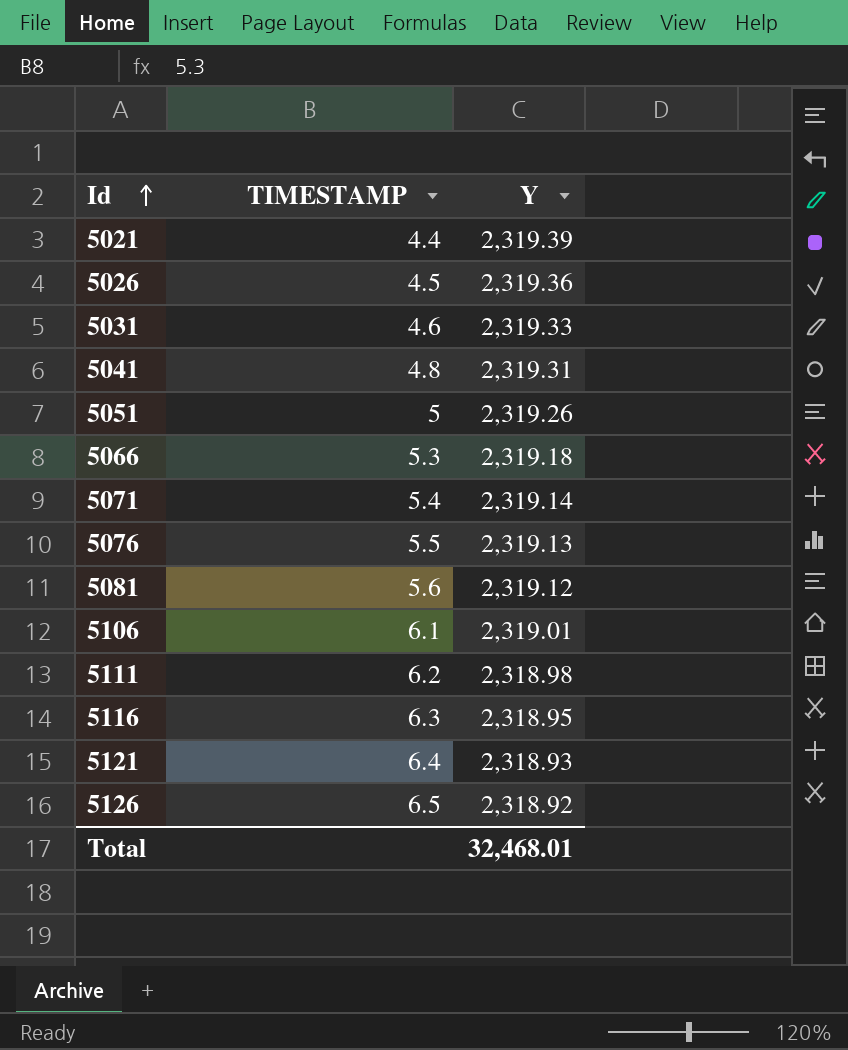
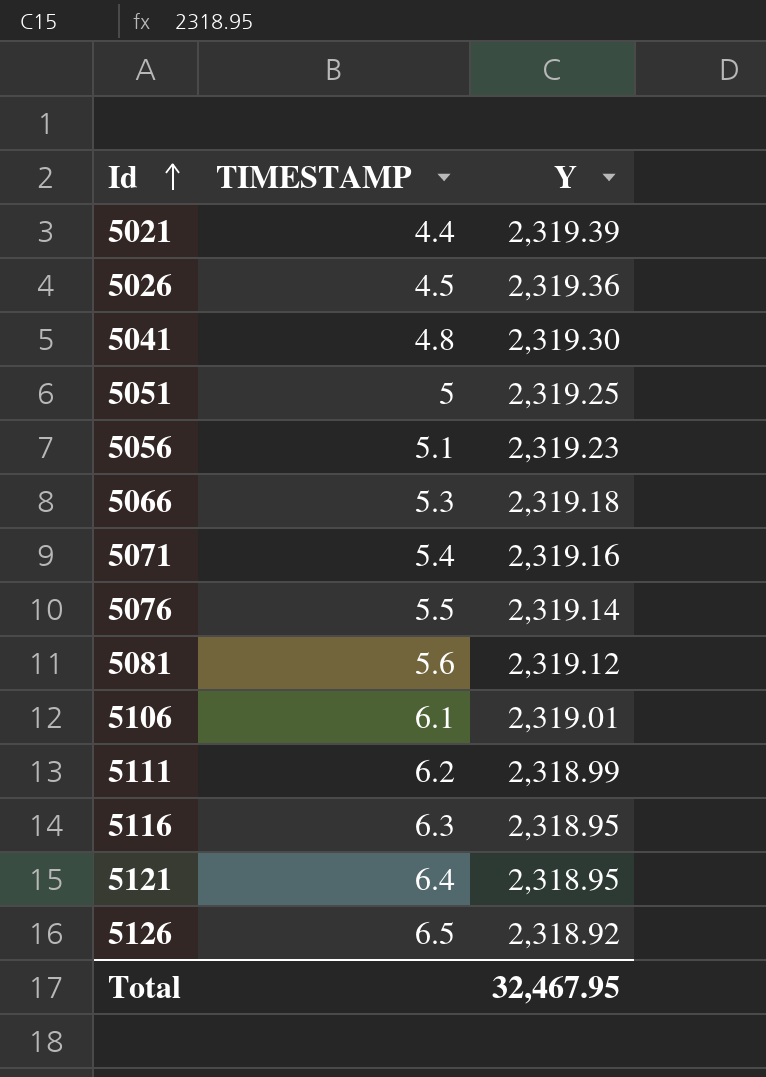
row 5031: 4.6 | 2,319.33 -> none
5041 | Y: 2,319.31 -> 2,319.30
5051 | Y: 2,319.26 -> 2,319.25
row 5056: none -> 5.1 | 2,319.23
5071 | Y: 2,319.14 -> 2,319.16
5076 | Y: 2,319.13 -> 2,319.14
5111 | Y: 2,318.98 -> 2,318.99
5121 | Y: 2,318.93 -> 2,318.95
Total | Y: 32,468.01 -> 32,467.95

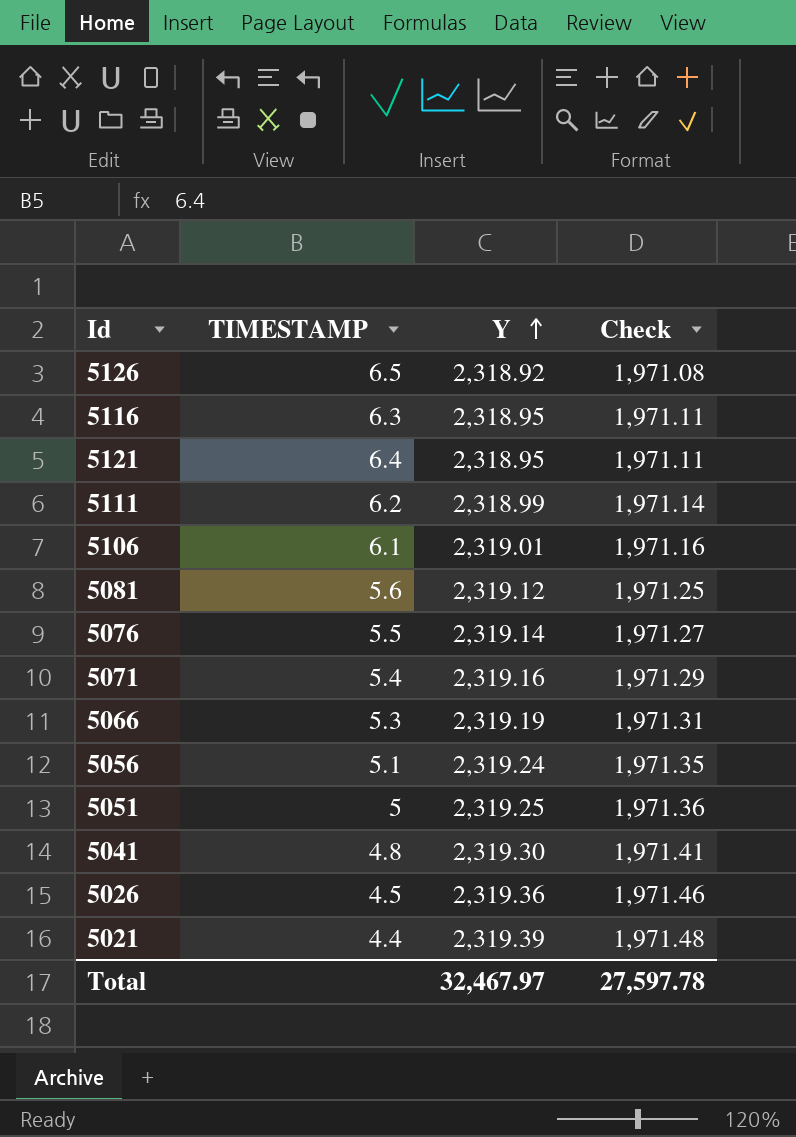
row order: Id ascending -> Y ascending
column Check | formula: none -> [Y] * 0.85
5066 | Y: 2,319.18 -> 2,319.19
5056 | Y: 2,319.23 -> 2,319.24
Total | Y: 32,467.95 -> 32,467.97

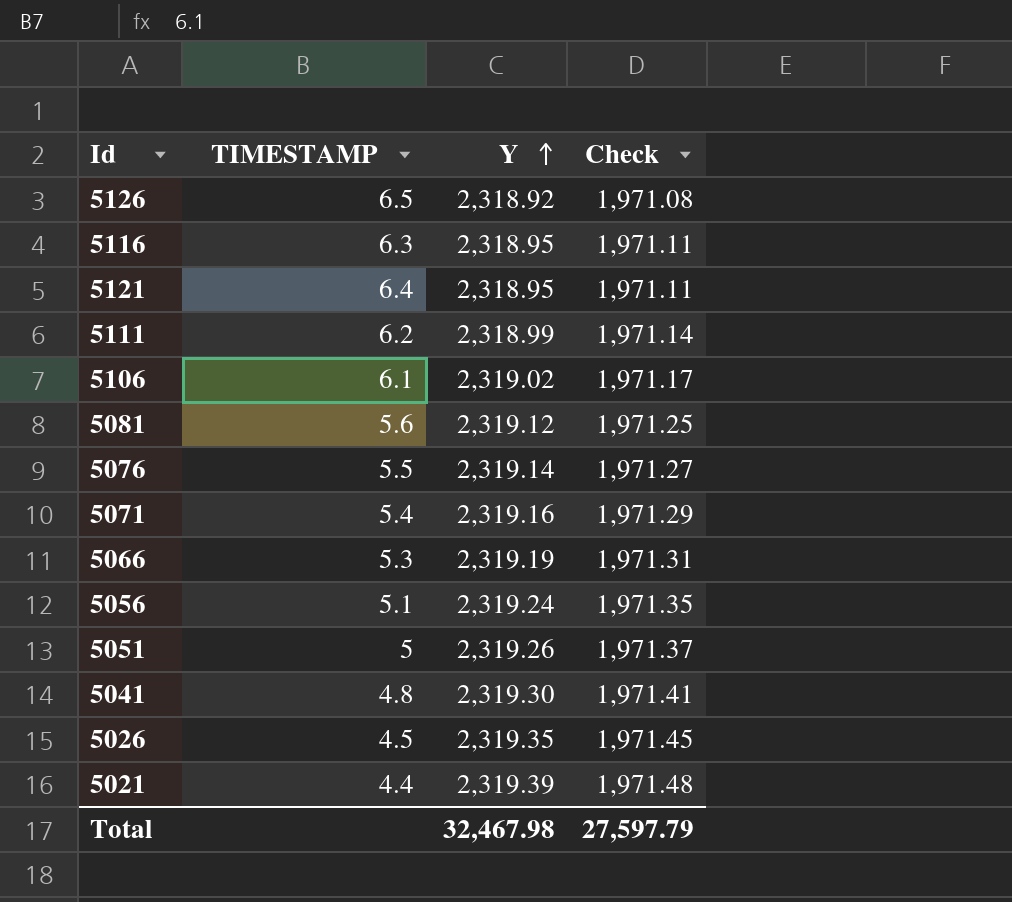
5106 | Y: 2,319.01 -> 2,319.02
5106 | Check: 1,971.16 -> 1,971.17
5051 | Y: 2,319.25 -> 2,319.26
5051 | Check: 1,971.36 -> 1,971.37
5026 | Y: 2,319.36 -> 2,319.35
5026 | Check: 1,971.46 -> 1,971.45
Total | Y: 32,467.97 -> 32,467.98
Total | Check: 27,597.78 -> 27,597.79

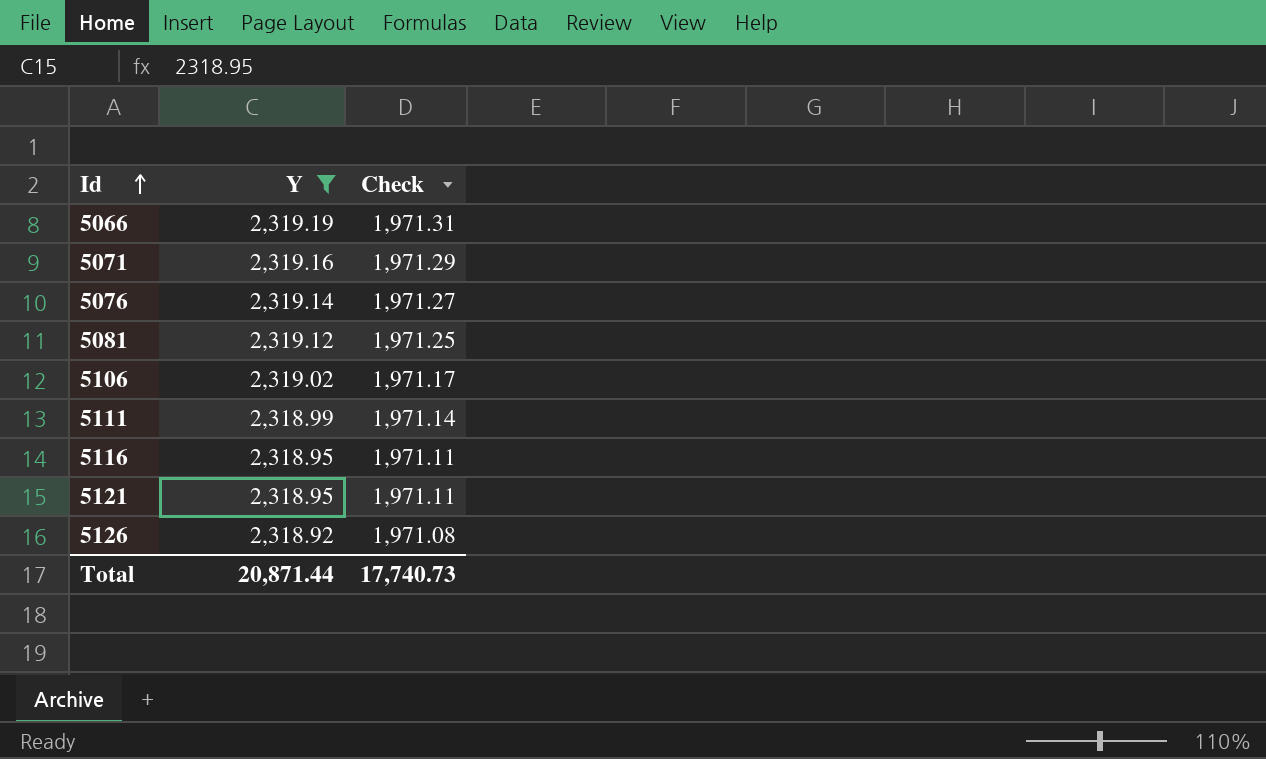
filter: none -> Y <= 2,319.19
row order: Y ascending -> Id ascending
column TIMESTAMP | position: 2 -> none
Total | Y: 32,467.98 -> 20,871.44
Total | Check: 27,597.79 -> 17,740.73

